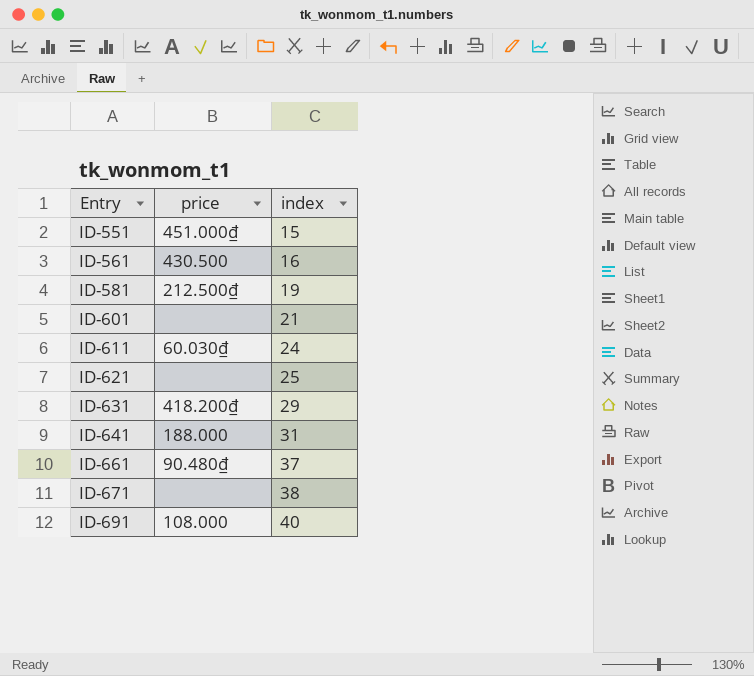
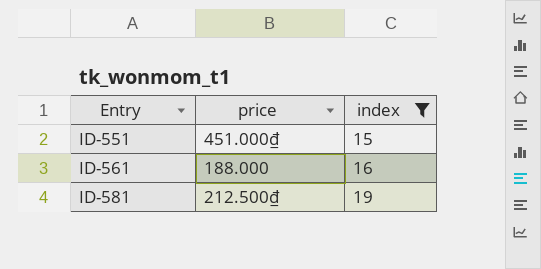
filter: none -> index <= 19
ID-561 | price: 430.500 -> 188.000

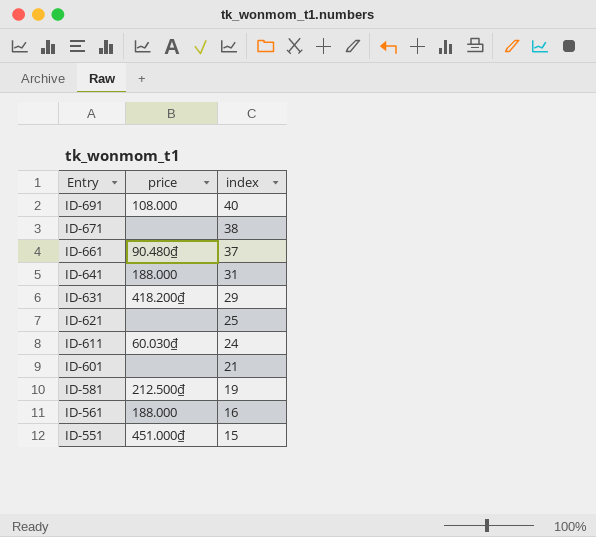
filter: index <= 19 -> none
row order: Entry ascending -> Entry descending

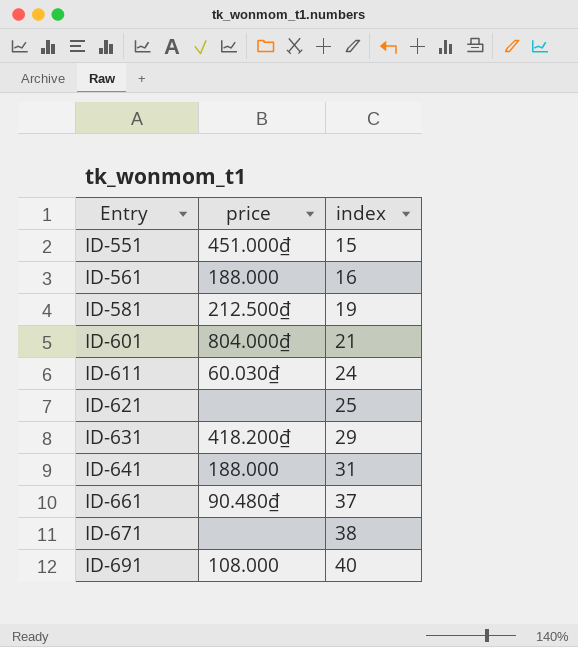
row order: Entry descending -> Entry ascending
ID-601 | price: none -> 804.000₫

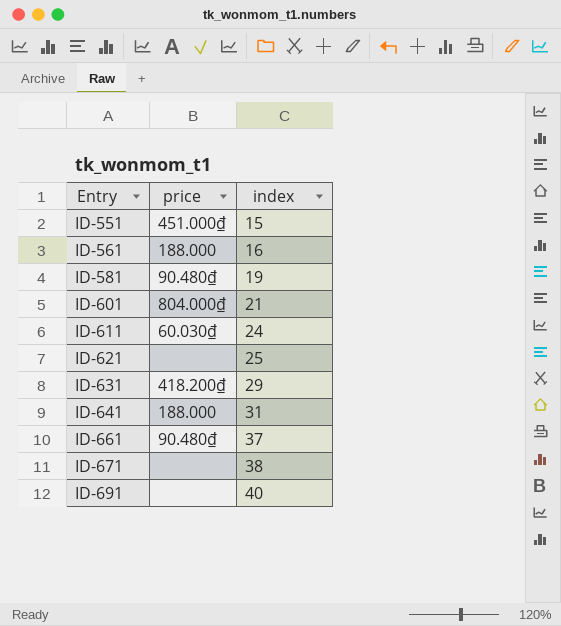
ID-581 | price: 212.500₫ -> 90.480₫
ID-691 | price: 108.000 -> none

